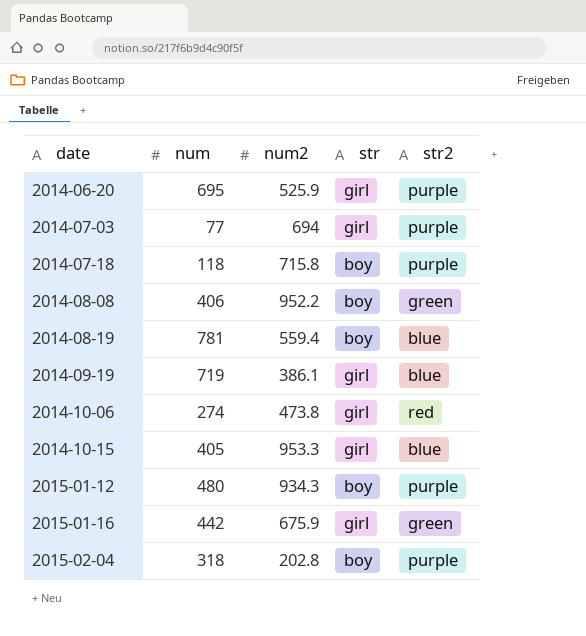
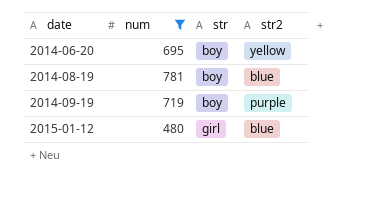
filter: none -> num >= 480
column num2 | position: 3 -> none
2014-06-20 | str: girl -> boy
2014-06-20 | str2: purple -> yellow
2014-09-19 | str: girl -> boy
2014-09-19 | str2: blue -> purple
2015-01-12 | str: boy -> girl
2015-01-12 | str2: purple -> blue

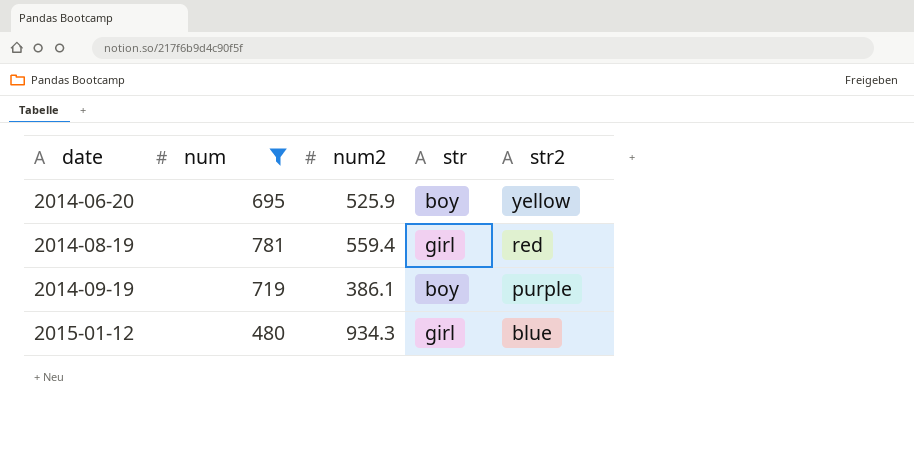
column num2 | position: none -> 3
2014-08-19 | str: boy -> girl
2014-08-19 | str2: blue -> red

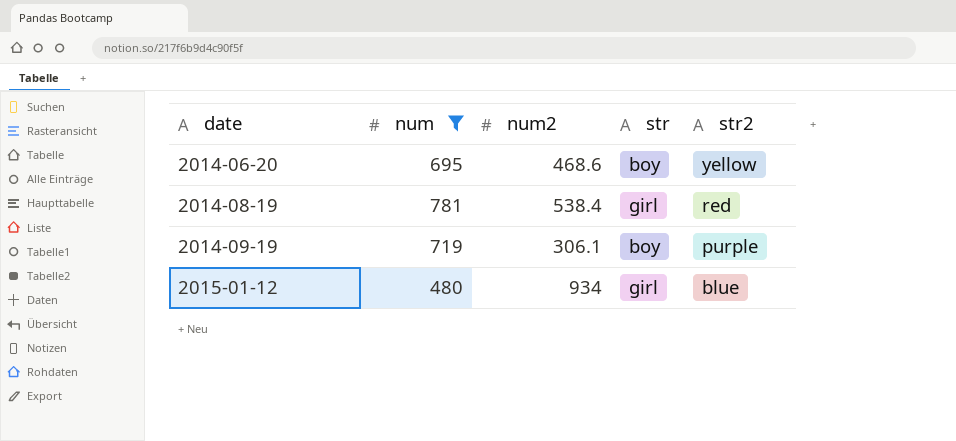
2014-06-20 | num2: 525.9 -> 468.6
2014-08-19 | num2: 559.4 -> 538.4
2014-09-19 | num2: 386.1 -> 306.1
2015-01-12 | num2: 934.3 -> 934

